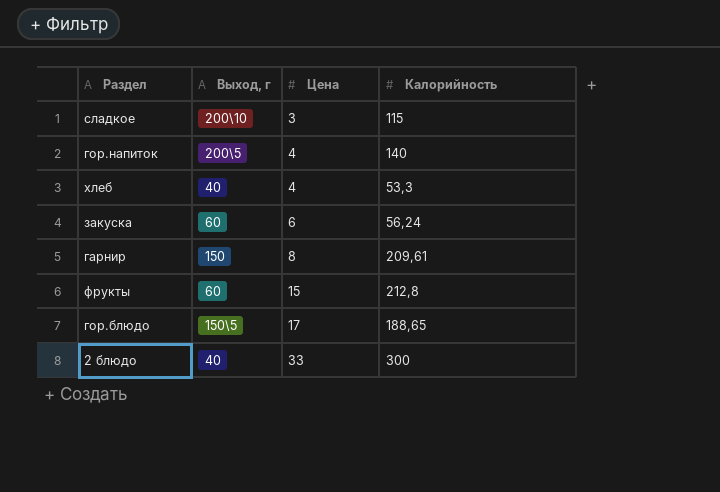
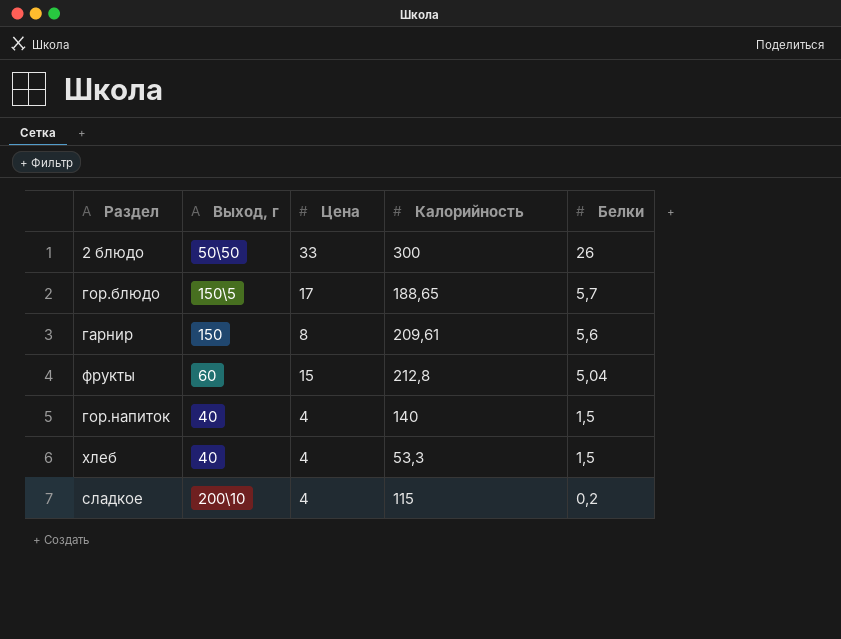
row order: Цена ascending -> Белки descending
column Белки | position: none -> 5
row закуска: 60 | 6 | 56,24 -> none
2 блюдо | Выход, г: 40 -> 50\50
гор.напиток | Выход, г: 200\5 -> 40
сладкое | Цена: 3 -> 4

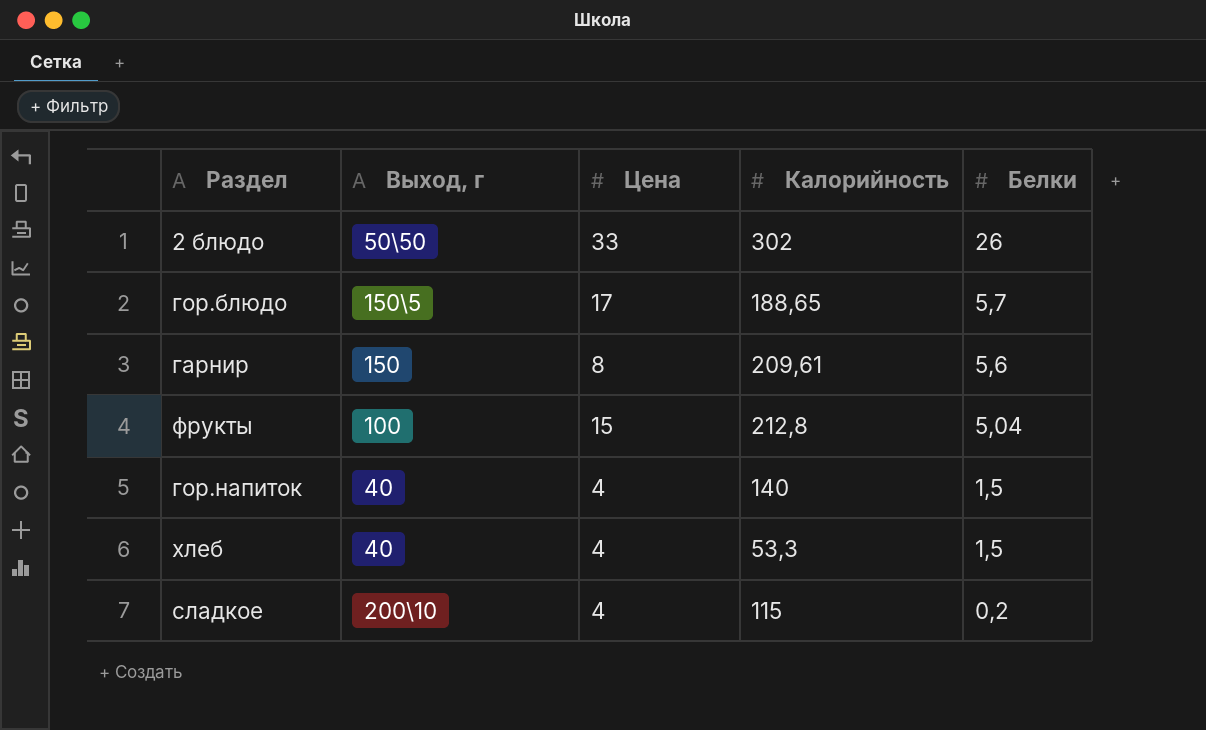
2 блюдо | Калорийность: 300 -> 302
фрукты | Выход, г: 60 -> 100

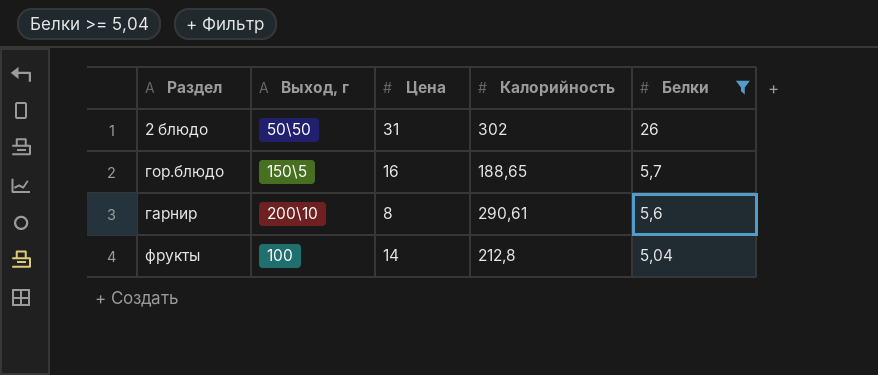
filter: none -> Белки >= 5,04
2 блюдо | Цена: 33 -> 31
гор.блюдо | Цена: 17 -> 16
гарнир | Выход, г: 150 -> 200\10
гарнир | Калорийность: 209,61 -> 290,61
фрукты | Цена: 15 -> 14

